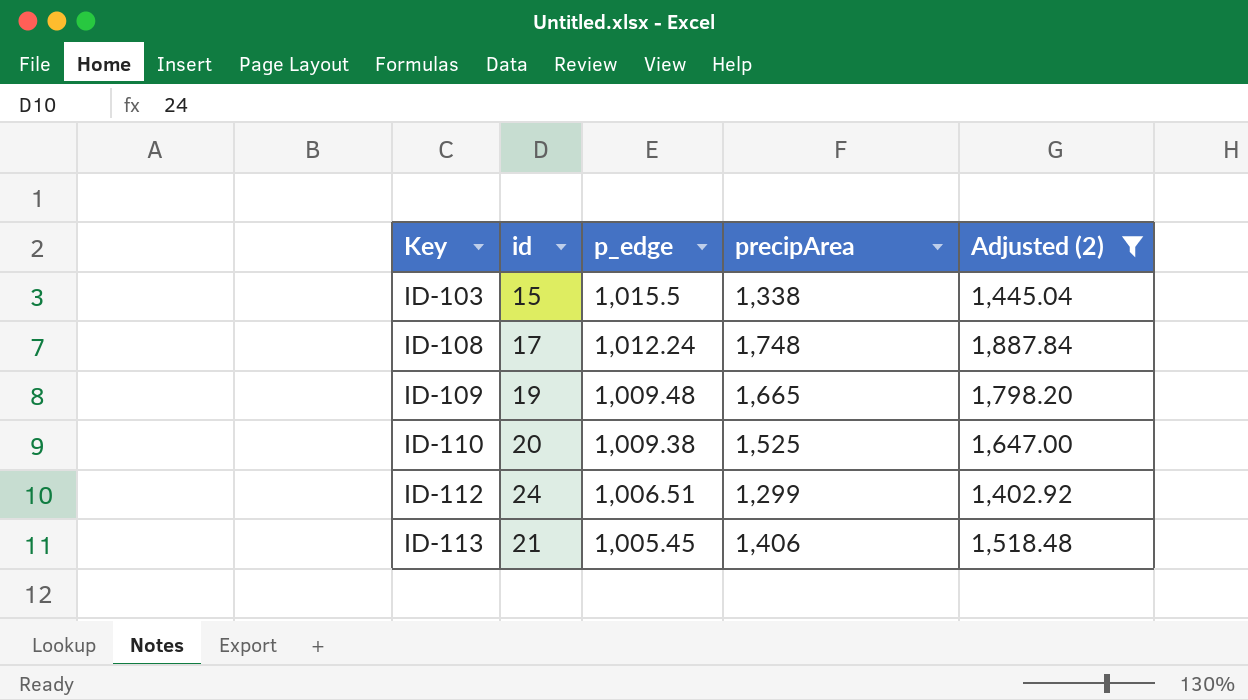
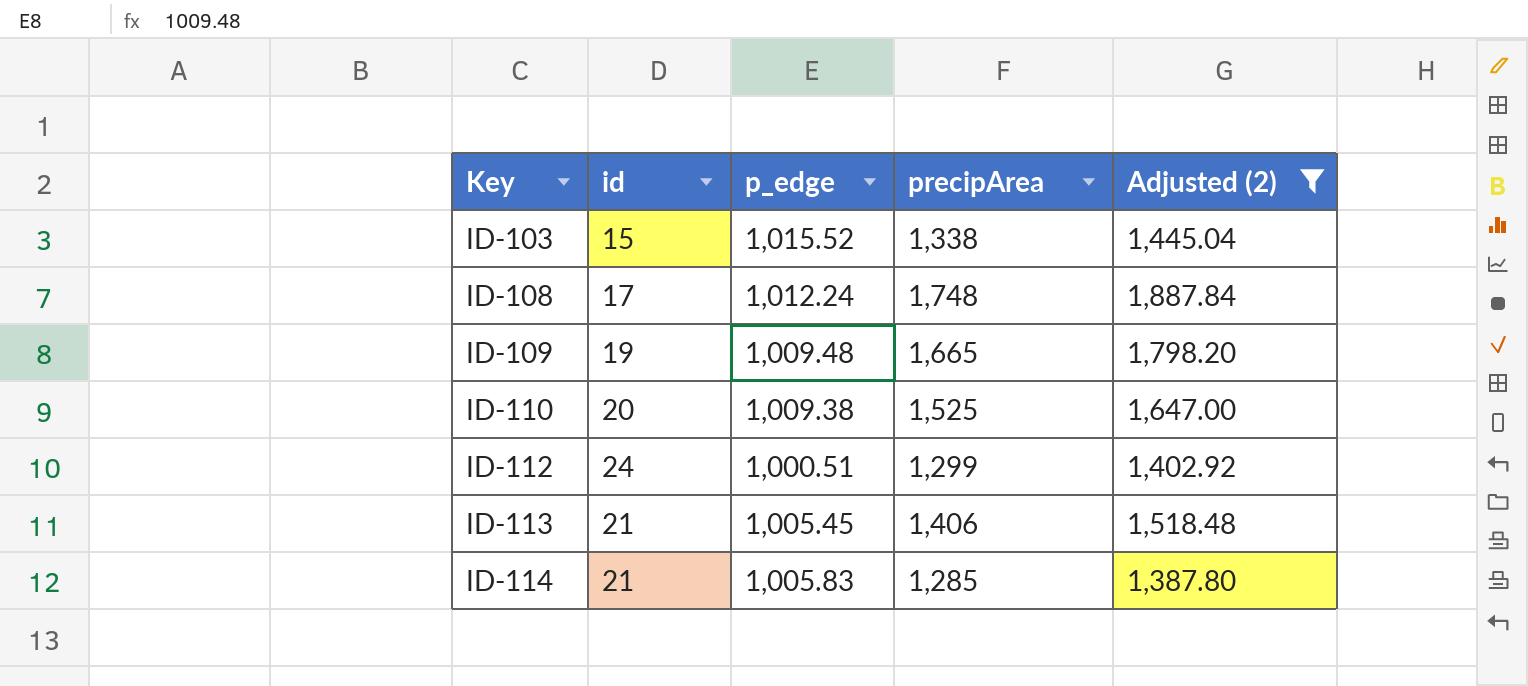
ID-103 | p_edge: 1,015.5 -> 1,015.52
ID-112 | p_edge: 1,006.51 -> 1,000.51
row ID-114: none -> 21 | 1,005.83 | 1,285 | 1,387.80

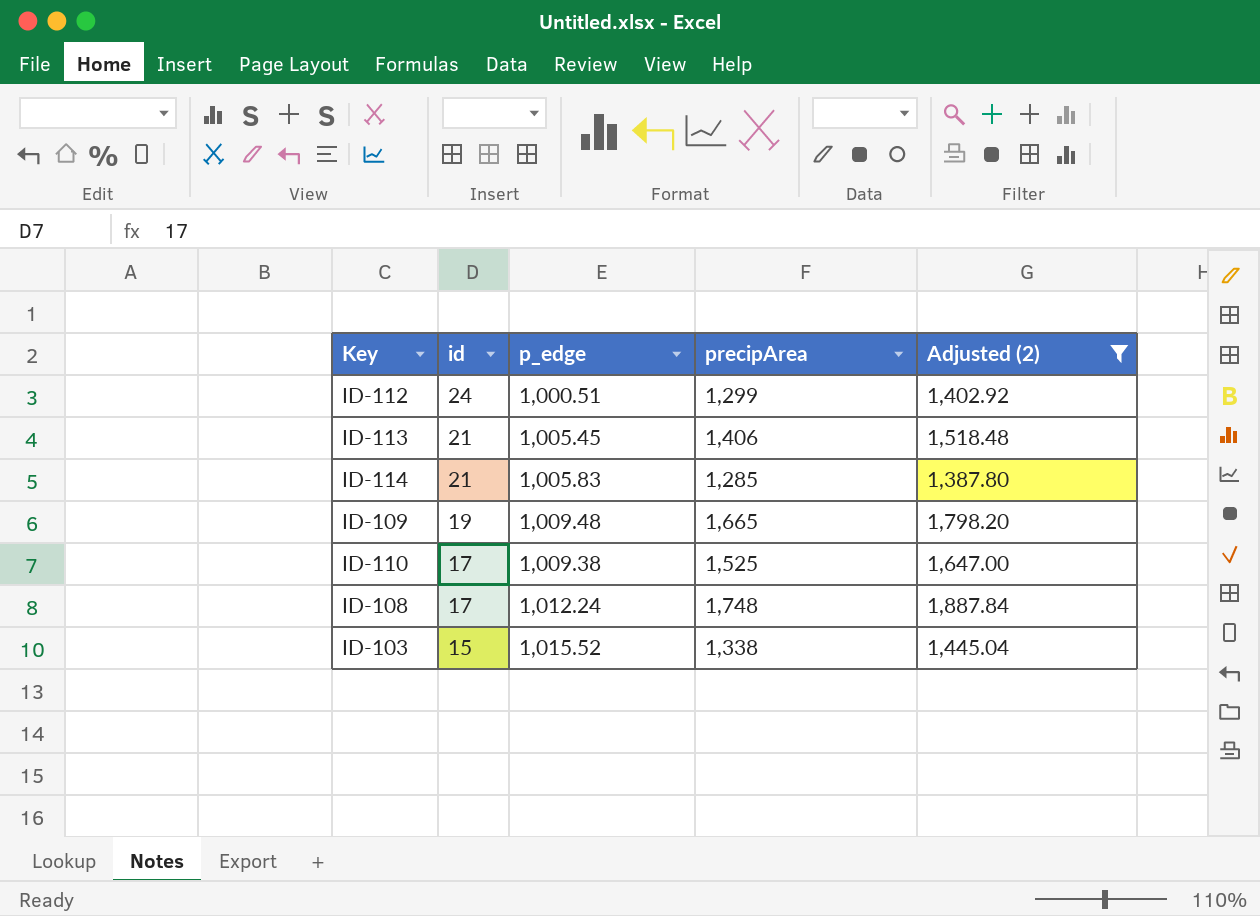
row order: Key ascending -> id descending
ID-110 | id: 20 -> 17

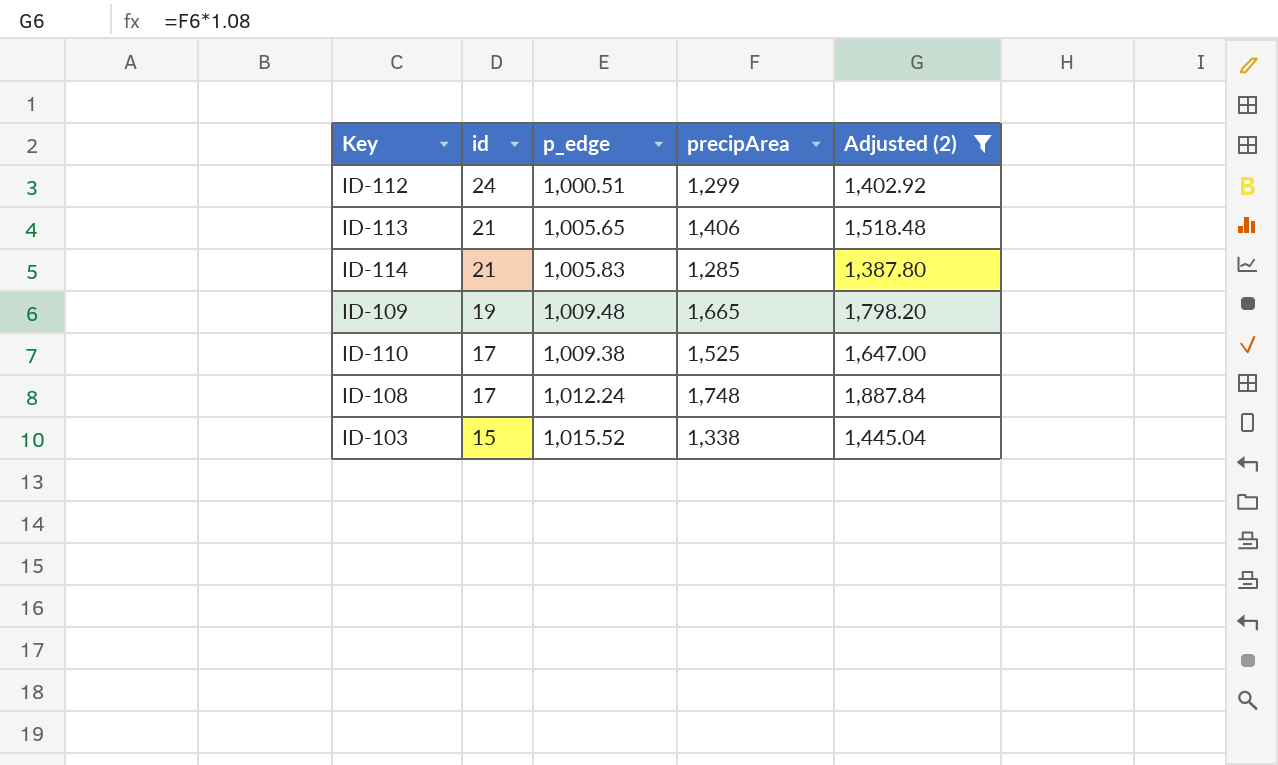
ID-113 | p_edge: 1,005.45 -> 1,005.65

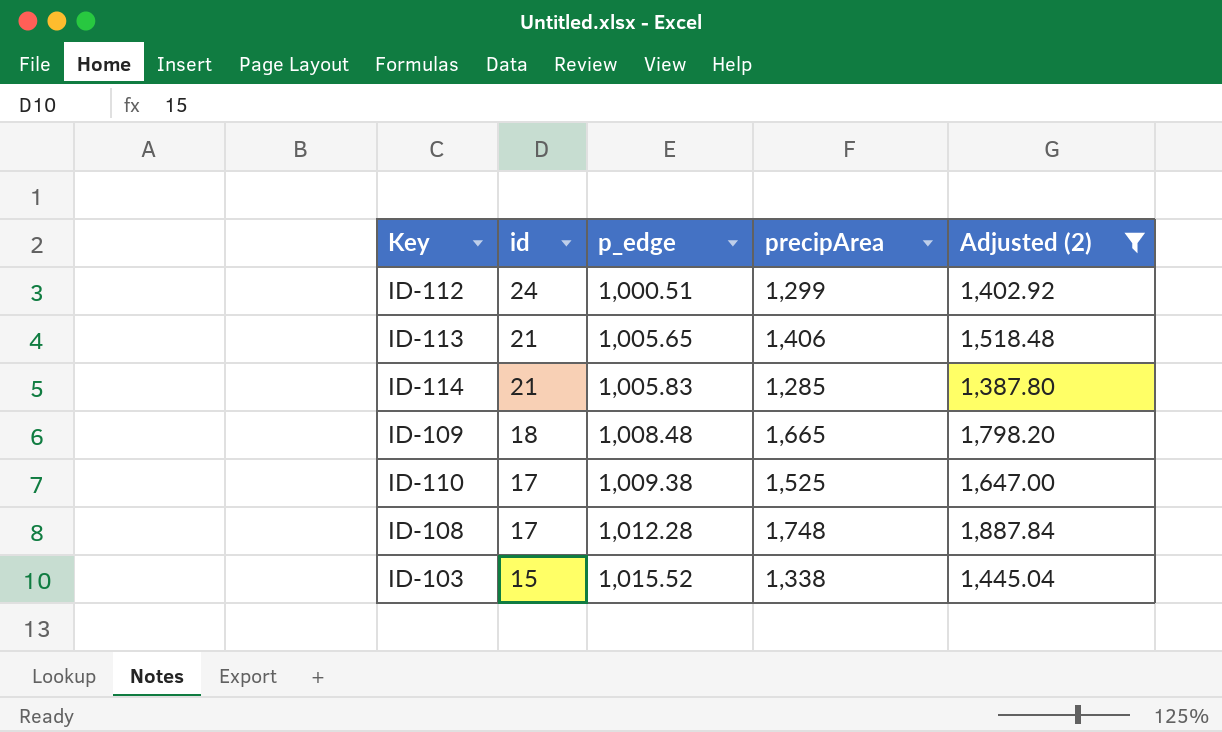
ID-109 | id: 19 -> 18
ID-109 | p_edge: 1,009.48 -> 1,008.48
ID-108 | p_edge: 1,012.24 -> 1,012.28

